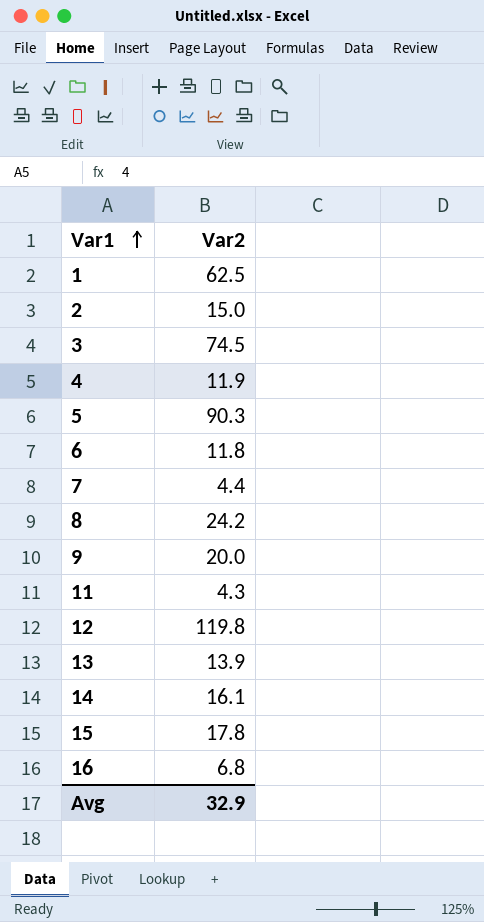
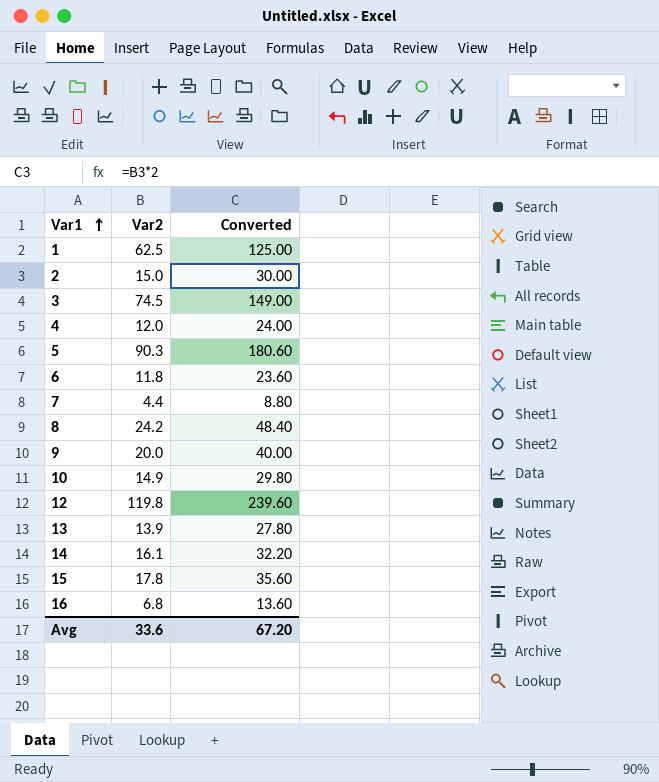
column Converted | formula: none -> [Var2] * 2
row 11: 4.3 -> none
4 | Var2: 11.9 -> 12.0
row 10: none -> 14.9 | 29.80
Avg | Var2: 32.9 -> 33.6

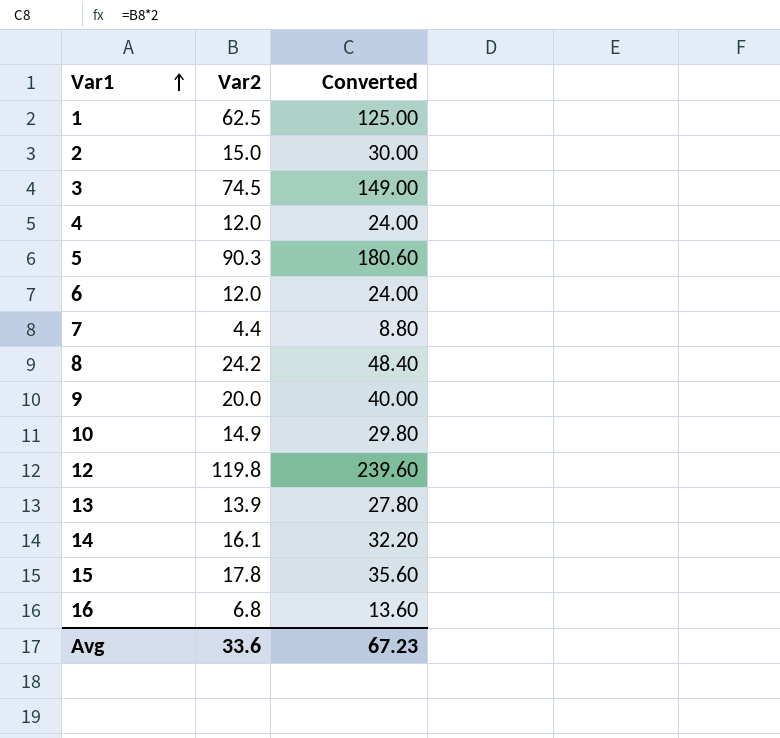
6 | Var2: 11.8 -> 12.0
6 | Converted: 23.60 -> 24.00
Avg | Converted: 67.20 -> 67.23

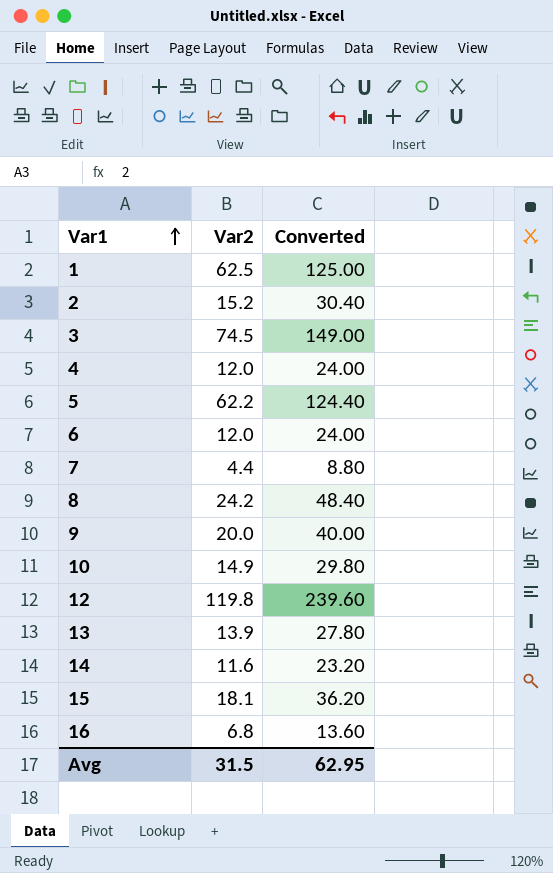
2 | Var2: 15.0 -> 15.2
2 | Converted: 30.00 -> 30.40
5 | Var2: 90.3 -> 62.2
5 | Converted: 180.60 -> 124.40
14 | Var2: 16.1 -> 11.6
14 | Converted: 32.20 -> 23.20
15 | Var2: 17.8 -> 18.1
15 | Converted: 35.60 -> 36.20
Avg | Var2: 33.6 -> 31.5
Avg | Converted: 67.23 -> 62.95

